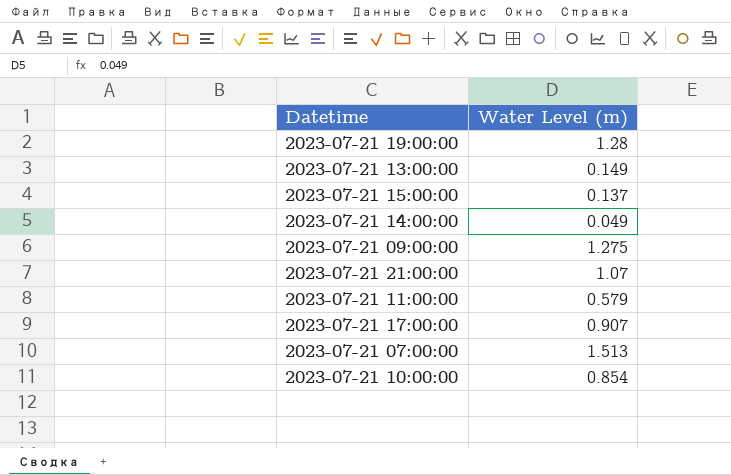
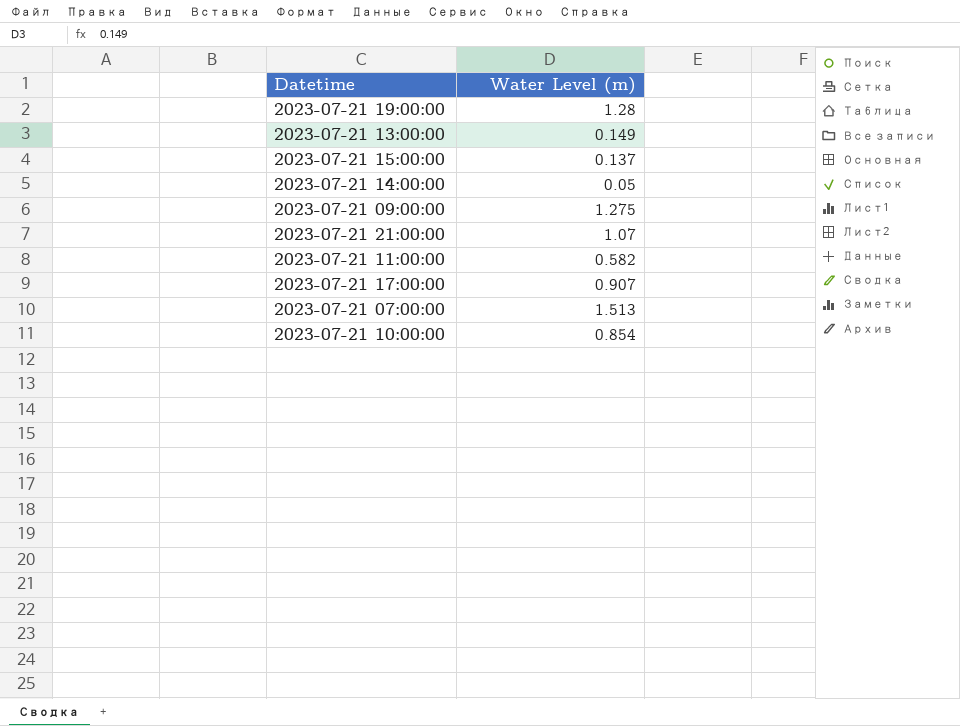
2023-07-21 14:00:00 | Water Level (m): 0.049 -> 0.05
2023-07-21 11:00:00 | Water Level (m): 0.579 -> 0.582

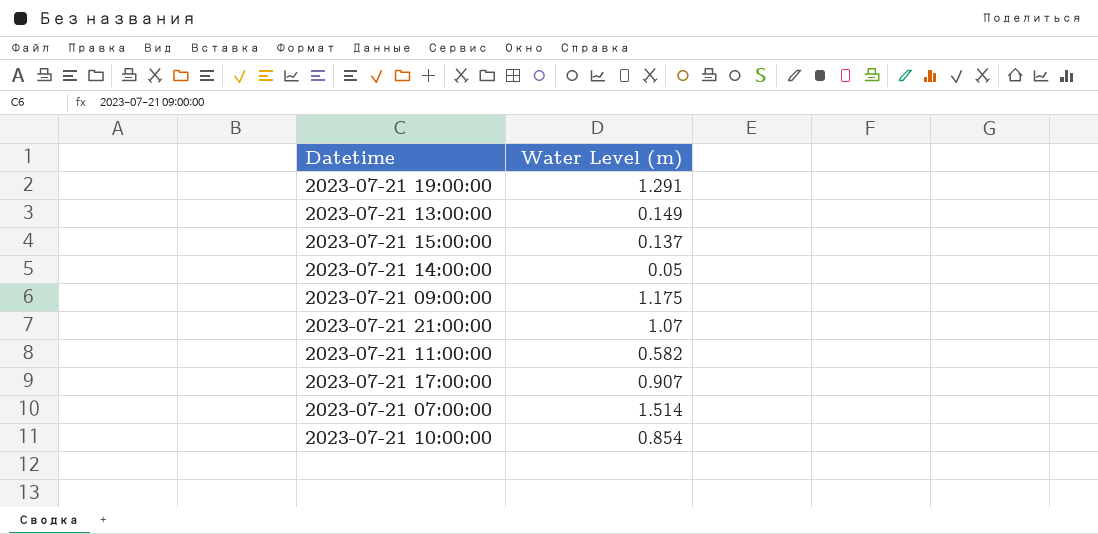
2023-07-21 19:00:00 | Water Level (m): 1.28 -> 1.291
2023-07-21 09:00:00 | Water Level (m): 1.275 -> 1.175
2023-07-21 07:00:00 | Water Level (m): 1.513 -> 1.514

